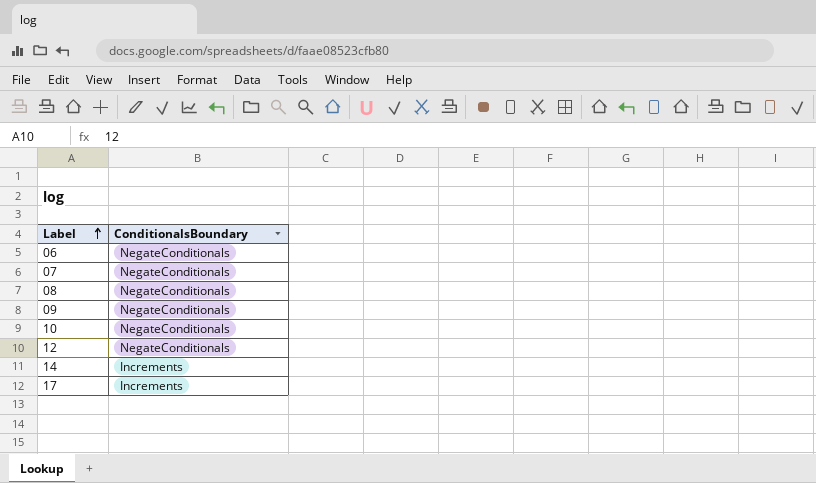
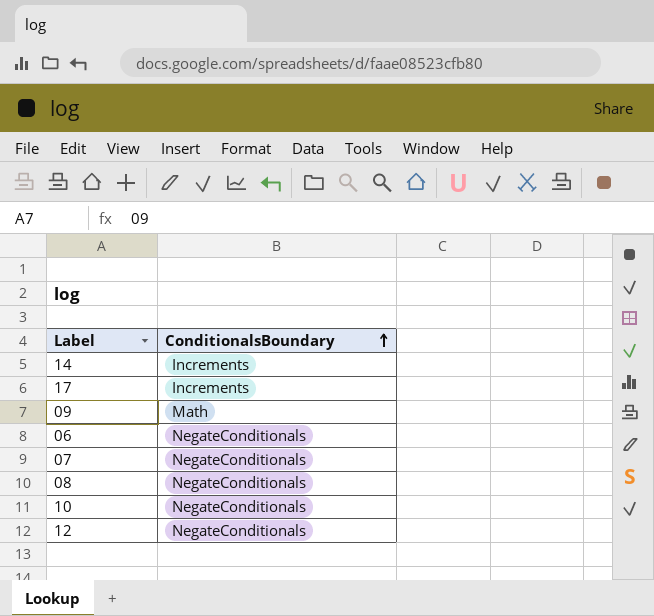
row order: Label ascending -> ConditionalsBoundary ascending
09 | ConditionalsBoundary: NegateConditionals -> Math

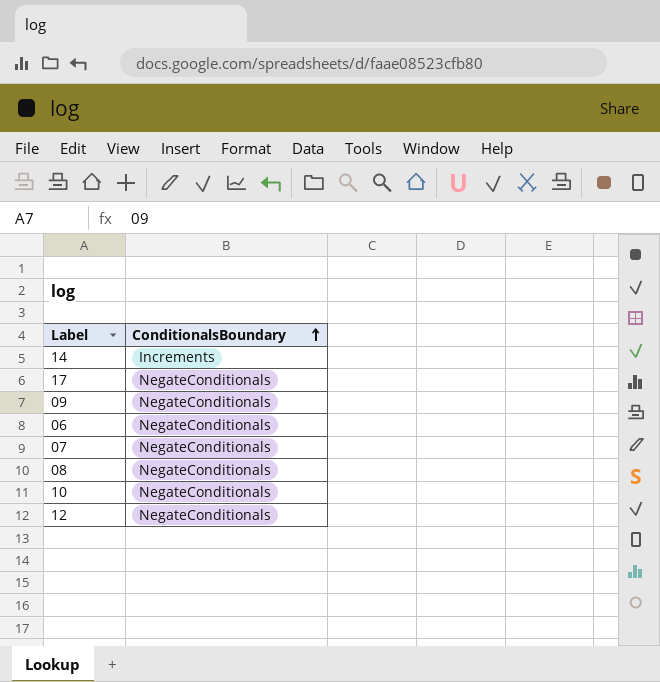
17 | ConditionalsBoundary: Increments -> NegateConditionals
09 | ConditionalsBoundary: Math -> NegateConditionals

